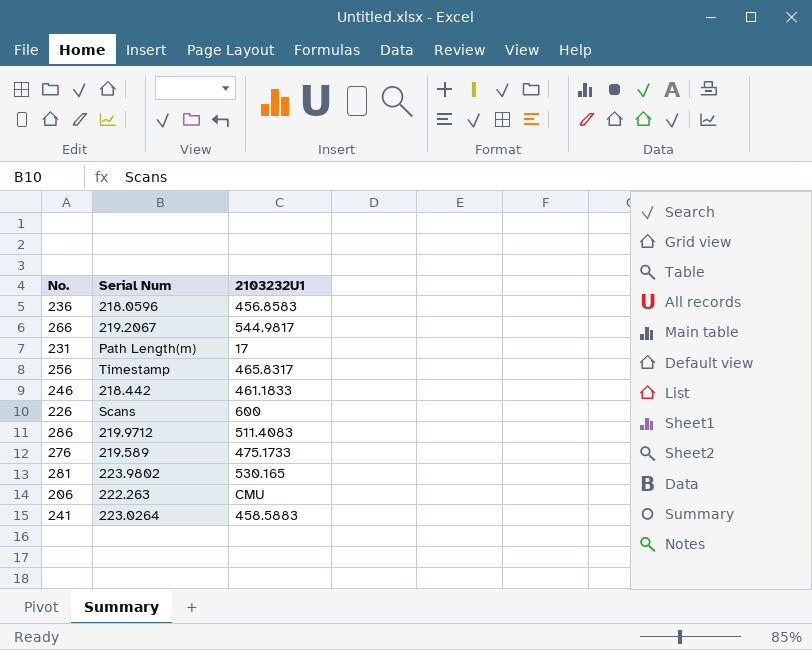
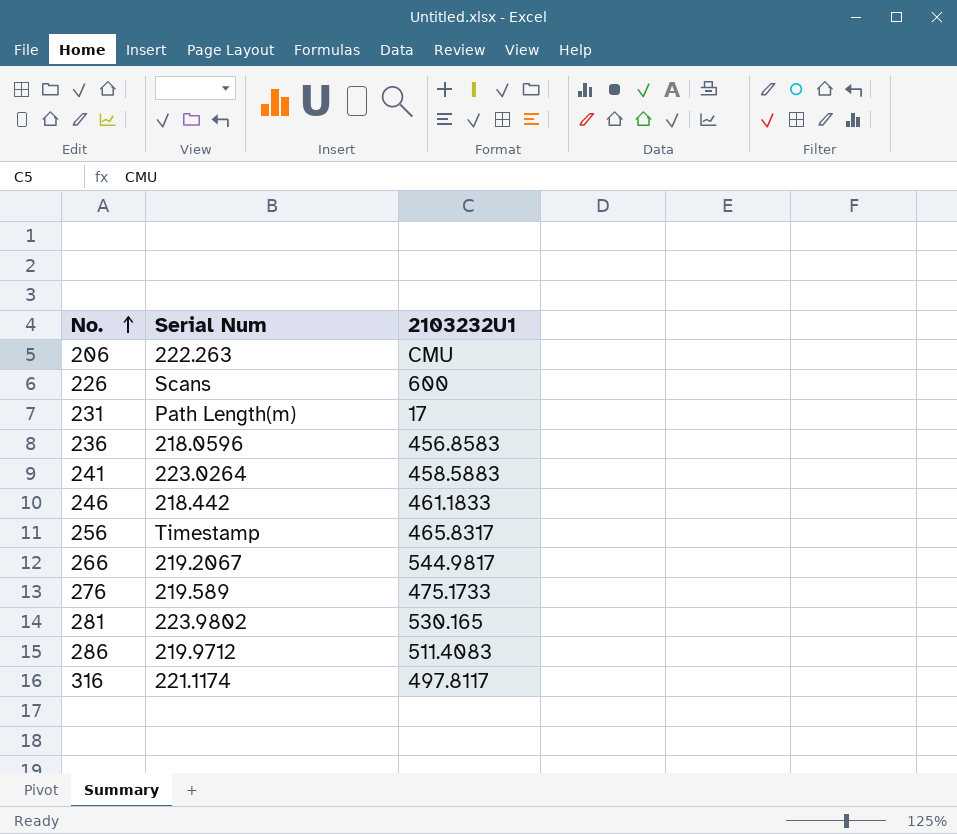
row order: none -> No. ascending
row 316: none -> 221.1174 | 497.8117

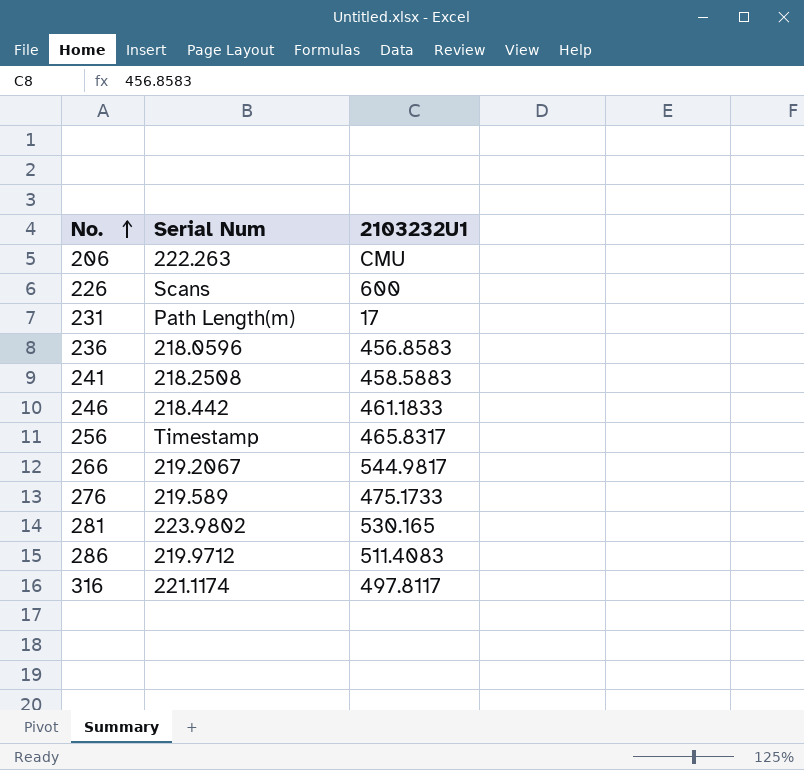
241 | Serial Num: 223.0264 -> 218.2508

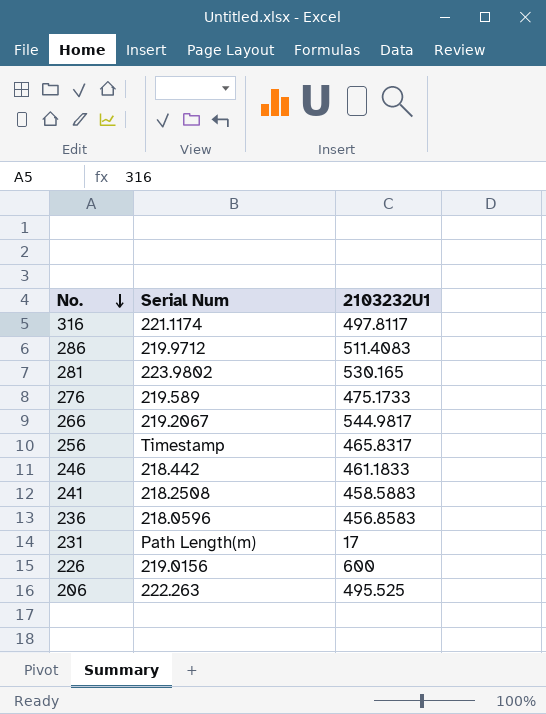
row order: No. ascending -> No. descending
226 | Serial Num: Scans -> 219.0156
206 | 2103232U1: CMU -> 495.525

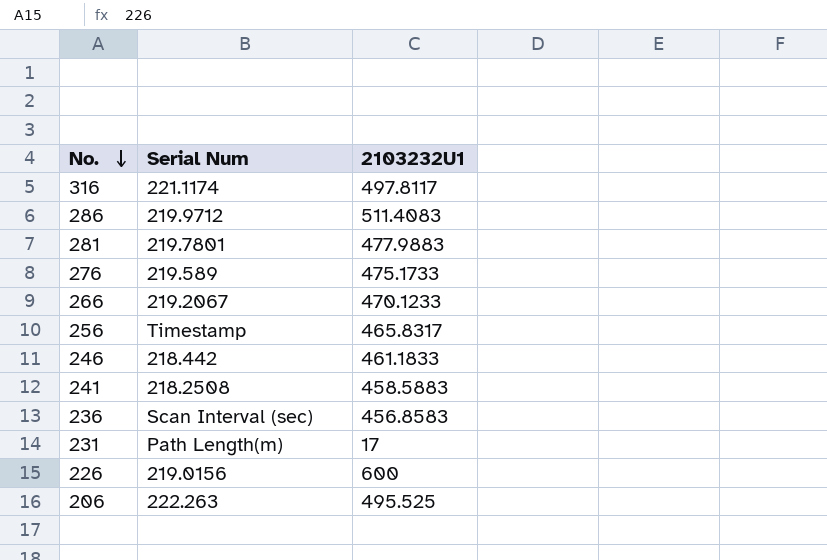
281 | Serial Num: 223.9802 -> 219.7801
281 | 2103232U1: 530.165 -> 477.9883
266 | 2103232U1: 544.9817 -> 470.1233
236 | Serial Num: 218.0596 -> Scan Interval (sec)

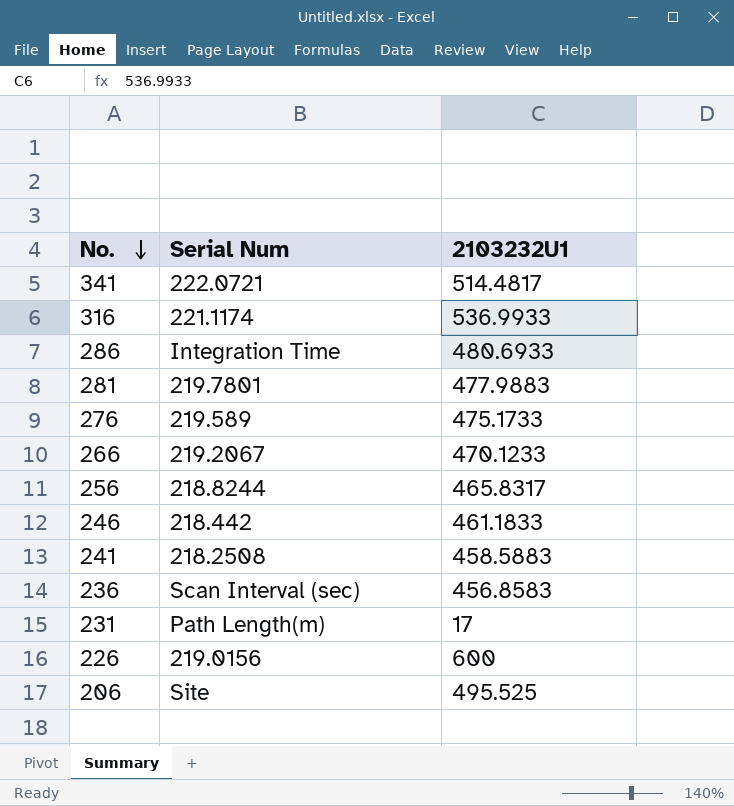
row 341: none -> 222.0721 | 514.4817
316 | 2103232U1: 497.8117 -> 536.9933
286 | Serial Num: 219.9712 -> Integration Time
286 | 2103232U1: 511.4083 -> 480.6933
256 | Serial Num: Timestamp -> 218.8244
206 | Serial Num: 222.263 -> Site

